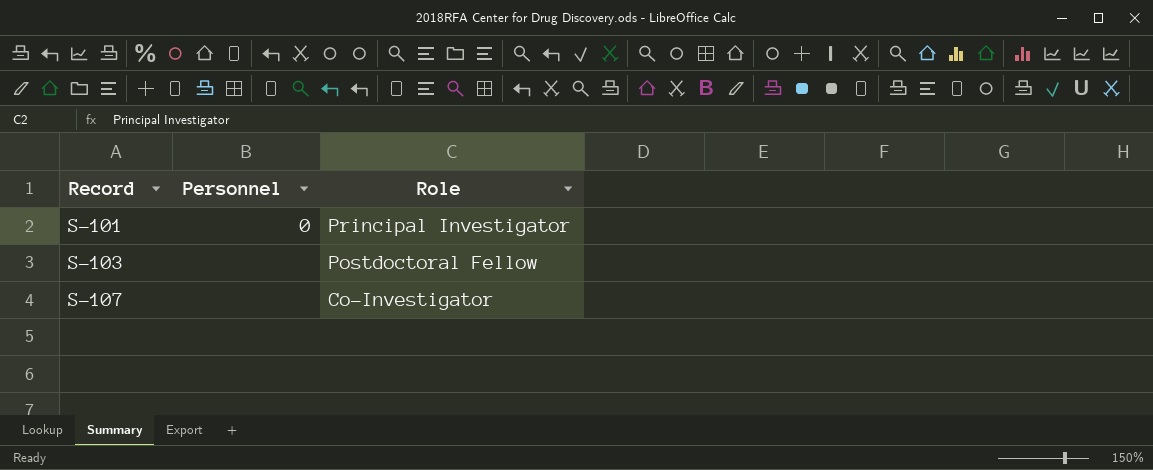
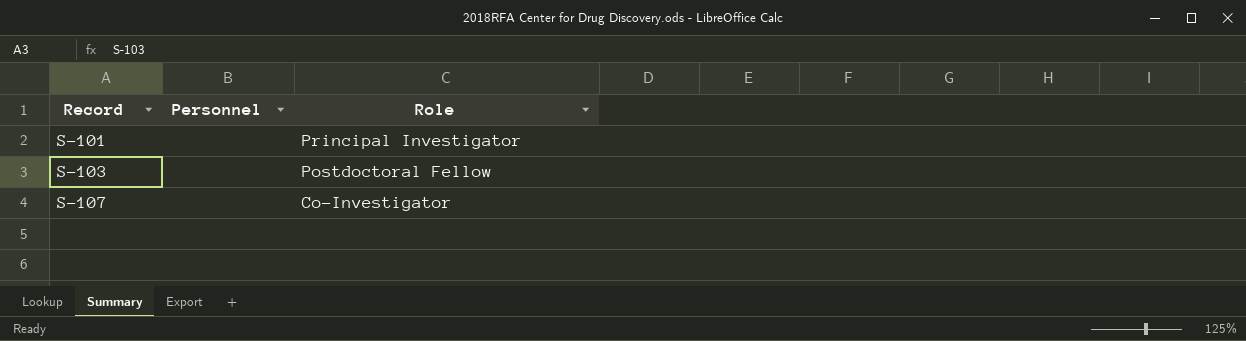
S-101 | Personnel: 0 -> none

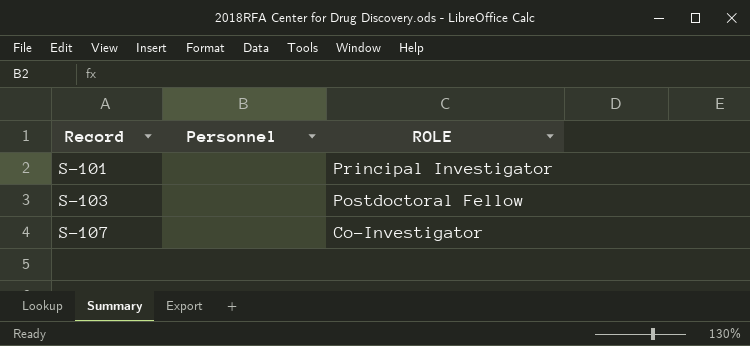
column name: Role -> ROLE

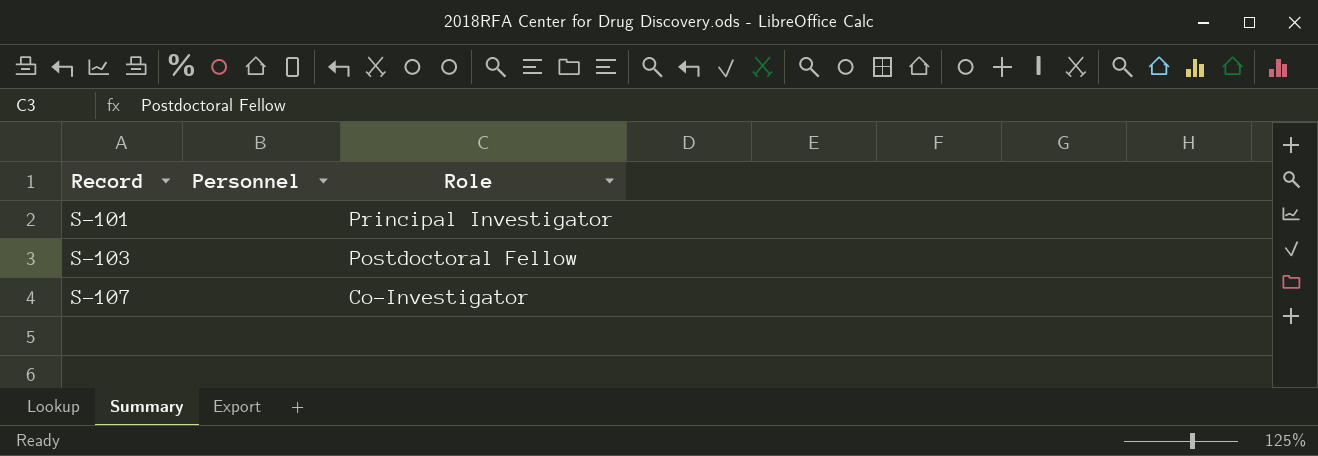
column name: ROLE -> Role

